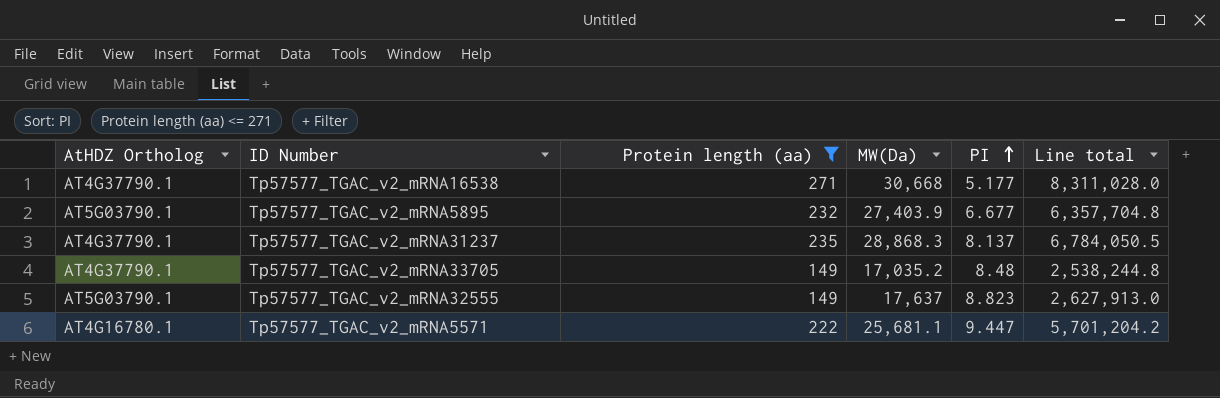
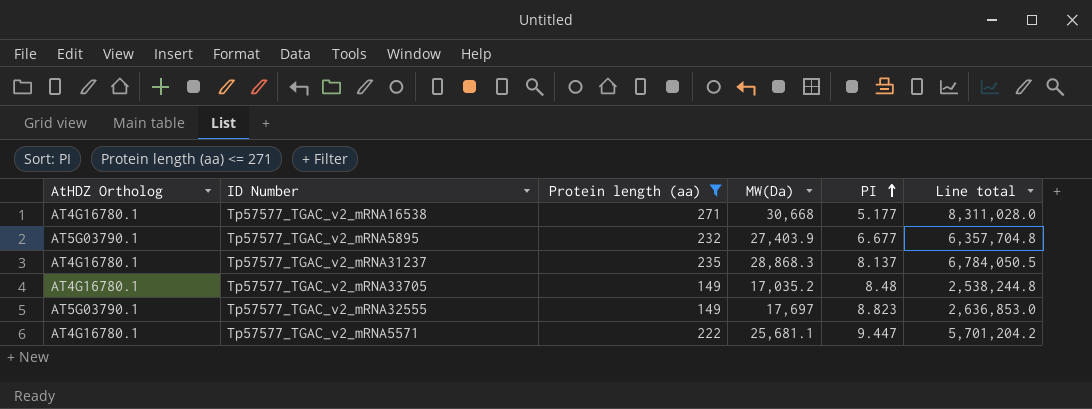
Tp57577_TGAC_v2_mRNA16538 | AtHDZ Ortholog: AT4G37790.1 -> AT4G16780.1
Tp57577_TGAC_v2_mRNA31237 | AtHDZ Ortholog: AT4G37790.1 -> AT4G16780.1
Tp57577_TGAC_v2_mRNA33705 | AtHDZ Ortholog: AT4G37790.1 -> AT4G16780.1
Tp57577_TGAC_v2_mRNA32555 | MW(Da): 17,637 -> 17,697
Tp57577_TGAC_v2_mRNA32555 | Line total: 2,627,913.0 -> 2,636,853.0

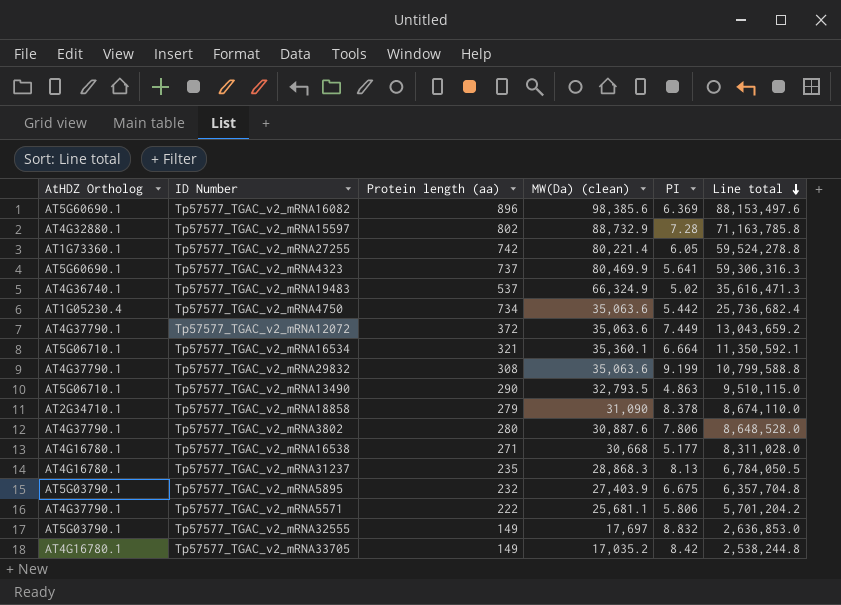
filter: Protein length (aa) <= 271 -> none
row order: PI ascending -> Line total descending
column name: MW(Da) -> MW(Da) (clean)
Tp57577_TGAC_v2_mRNA31237 | PI: 8.137 -> 8.13
Tp57577_TGAC_v2_mRNA5895 | PI: 6.677 -> 6.675
Tp57577_TGAC_v2_mRNA5571 | AtHDZ Ortholog: AT4G16780.1 -> AT4G37790.1
Tp57577_TGAC_v2_mRNA5571 | PI: 9.447 -> 5.806
Tp57577_TGAC_v2_mRNA32555 | PI: 8.823 -> 8.832
Tp57577_TGAC_v2_mRNA33705 | PI: 8.48 -> 8.42

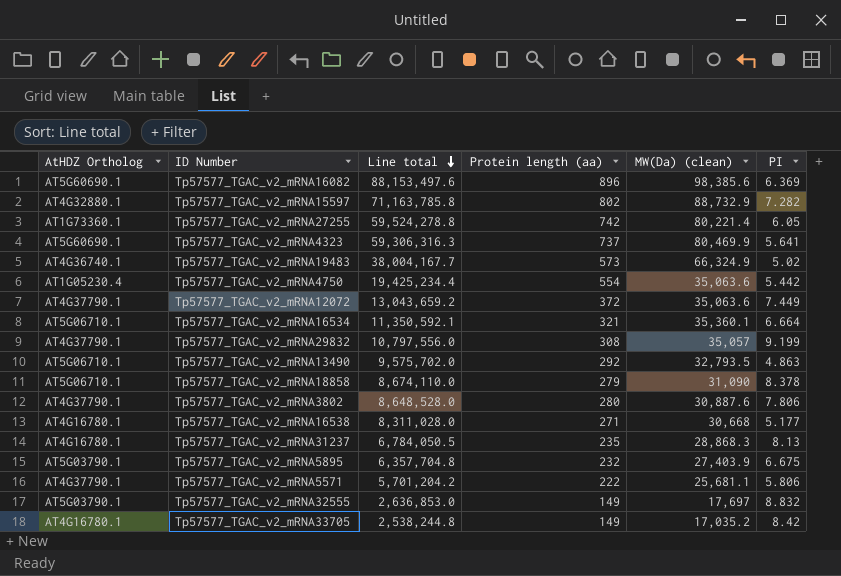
column Line total | position: 6 -> 3
Tp57577_TGAC_v2_mRNA15597 | PI: 7.28 -> 7.282
Tp57577_TGAC_v2_mRNA19483 | Line total: 35,616,471.3 -> 38,004,167.7
Tp57577_TGAC_v2_mRNA19483 | Protein length (aa): 537 -> 573
Tp57577_TGAC_v2_mRNA4750 | Line total: 25,736,682.4 -> 19,425,234.4
Tp57577_TGAC_v2_mRNA4750 | Protein length (aa): 734 -> 554
Tp57577_TGAC_v2_mRNA29832 | Line total: 10,799,588.8 -> 10,797,556.0
Tp57577_TGAC_v2_mRNA29832 | MW(Da) (clean): 35,063.6 -> 35,057
Tp57577_TGAC_v2_mRNA13490 | Line total: 9,510,115.0 -> 9,575,702.0
Tp57577_TGAC_v2_mRNA13490 | Protein length (aa): 290 -> 292
Tp57577_TGAC_v2_mRNA18858 | AtHDZ Ortholog: AT2G34710.1 -> AT5G06710.1

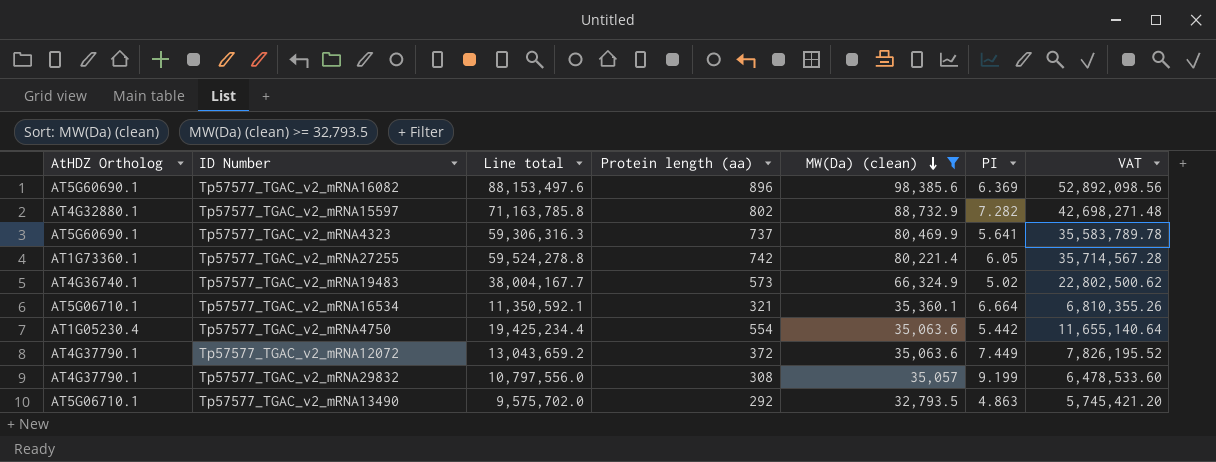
filter: none -> MW(Da) (clean) >= 32,793.5
row order: Line total descending -> MW(Da) (clean) descending
column VAT | formula: none -> [Line total] * 0.6

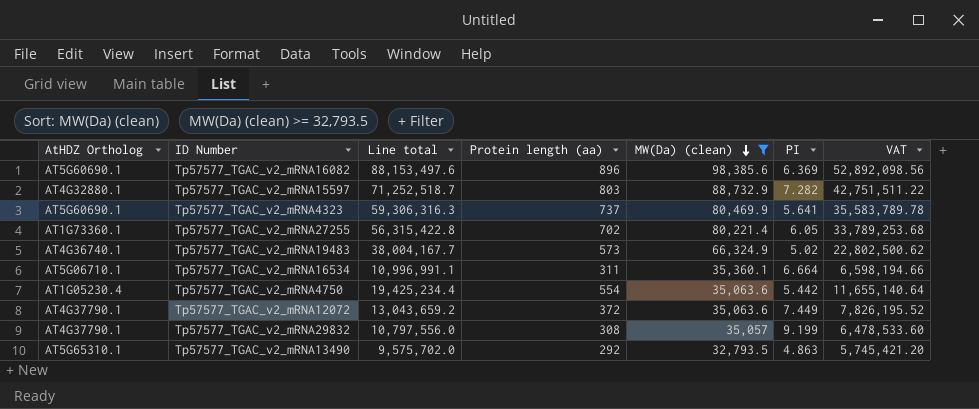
Tp57577_TGAC_v2_mRNA15597 | Line total: 71,163,785.8 -> 71,252,518.7
Tp57577_TGAC_v2_mRNA15597 | Protein length (aa): 802 -> 803
Tp57577_TGAC_v2_mRNA15597 | VAT: 42,698,271.48 -> 42,751,511.22
Tp57577_TGAC_v2_mRNA27255 | Line total: 59,524,278.8 -> 56,315,422.8
Tp57577_TGAC_v2_mRNA27255 | Protein length (aa): 742 -> 702
Tp57577_TGAC_v2_mRNA27255 | VAT: 35,714,567.28 -> 33,789,253.68
Tp57577_TGAC_v2_mRNA16534 | Line total: 11,350,592.1 -> 10,996,991.1
Tp57577_TGAC_v2_mRNA16534 | Protein length (aa): 321 -> 311
Tp57577_TGAC_v2_mRNA16534 | VAT: 6,810,355.26 -> 6,598,194.66
Tp57577_TGAC_v2_mRNA13490 | AtHDZ Ortholog: AT5G06710.1 -> AT5G65310.1

